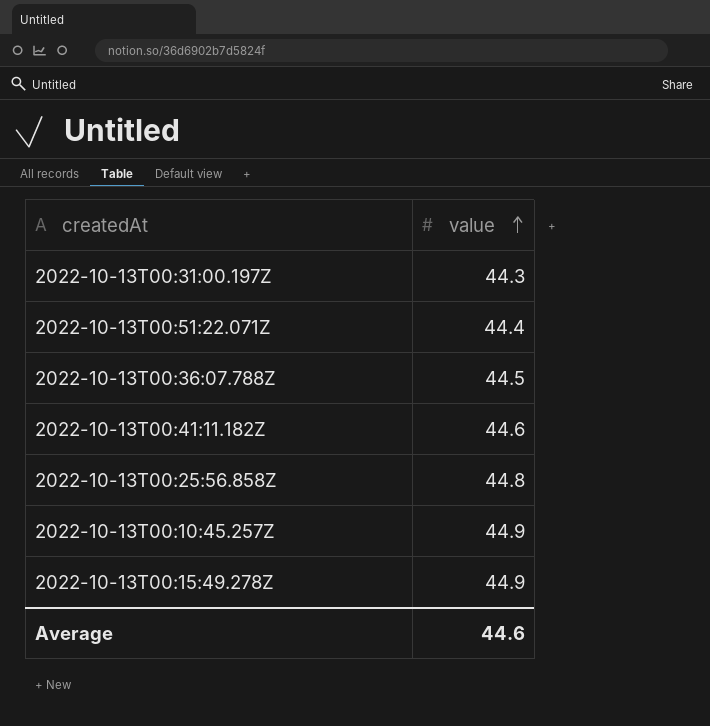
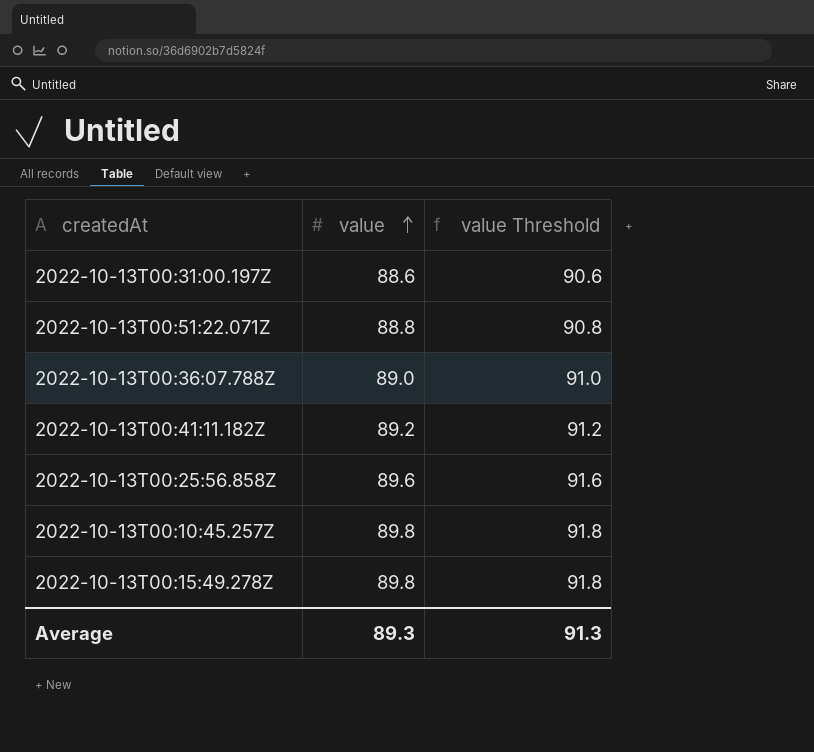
column value Threshold | formula: none -> [value] + 2
2022-10-13T00:31:00.197Z | value: 44.3 -> 88.6
2022-10-13T00:51:22.071Z | value: 44.4 -> 88.8
2022-10-13T00:36:07.788Z | value: 44.5 -> 89.0
2022-10-13T00:41:11.182Z | value: 44.6 -> 89.2
2022-10-13T00:25:56.858Z | value: 44.8 -> 89.6
2022-10-13T00:10:45.257Z | value: 44.9 -> 89.8
2022-10-13T00:15:49.278Z | value: 44.9 -> 89.8
Average | value: 44.6 -> 89.3

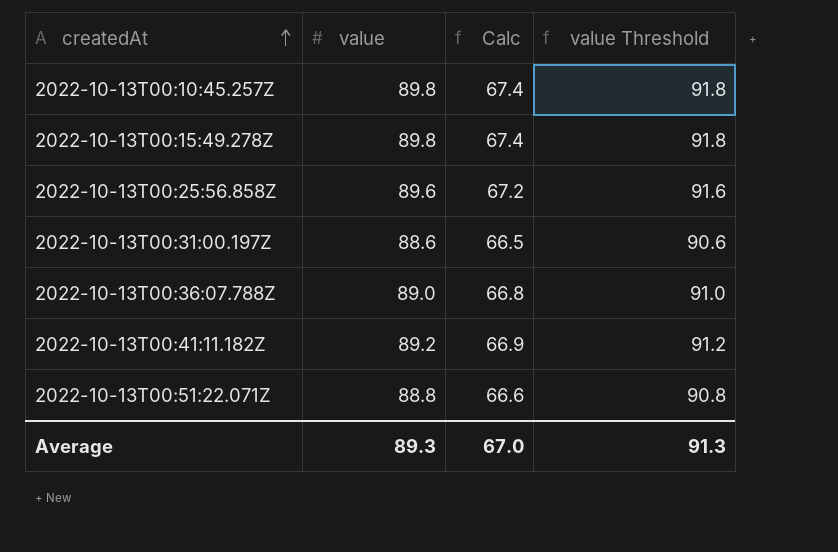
row order: value ascending -> createdAt ascending
column Calc | formula: none -> [value] * 0.75

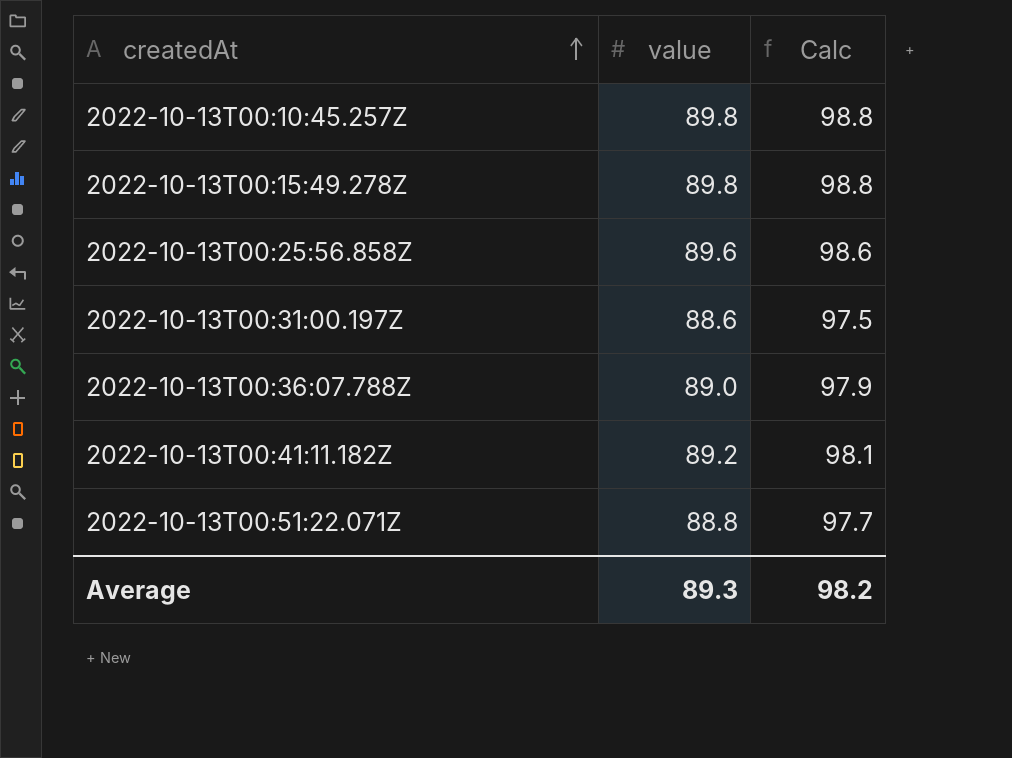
column value Threshold | formula: [value] + 2 -> none
column Calc | formula: [value] * 0.75 -> [value] * 1.1
Average | Calc: 67.0 -> 98.2

